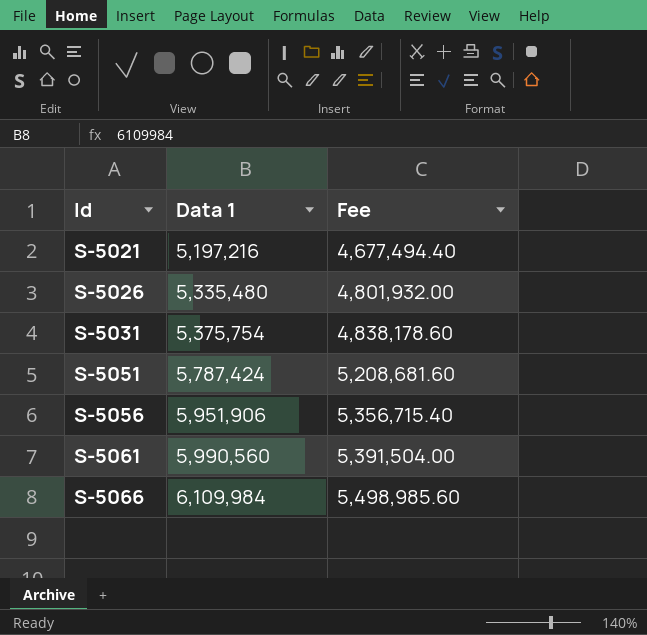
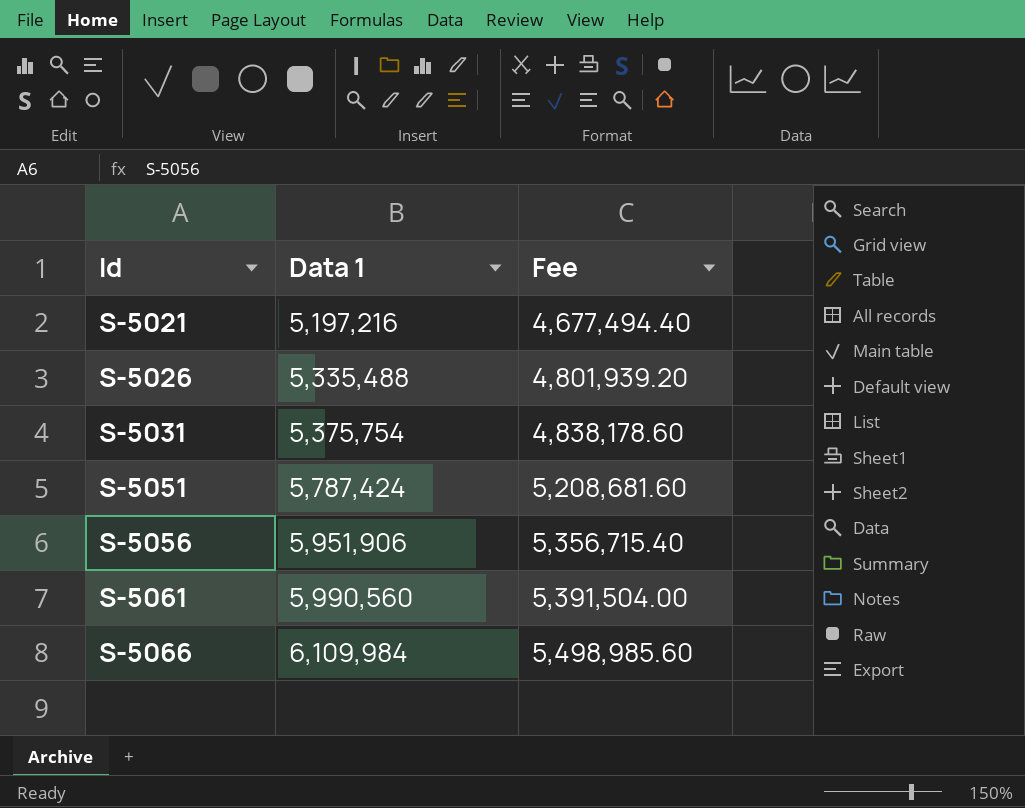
S-5026 | Data 1: 5,335,480 -> 5,335,488
S-5026 | Fee: 4,801,932.00 -> 4,801,939.20

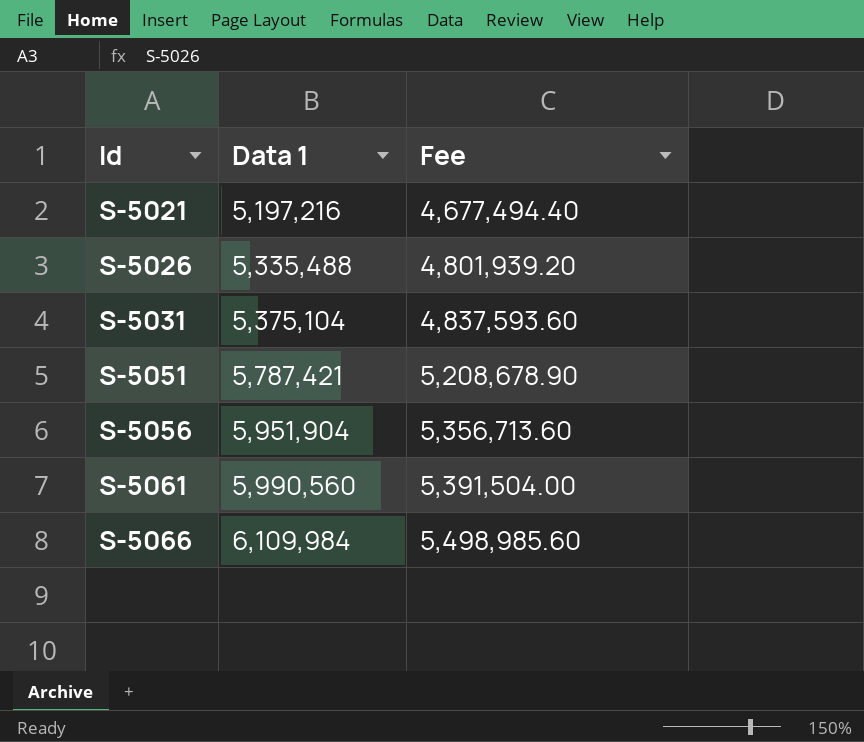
S-5031 | Data 1: 5,375,754 -> 5,375,104
S-5031 | Fee: 4,838,178.60 -> 4,837,593.60
S-5051 | Data 1: 5,787,424 -> 5,787,421
S-5051 | Fee: 5,208,681.60 -> 5,208,678.90
S-5056 | Data 1: 5,951,906 -> 5,951,904
S-5056 | Fee: 5,356,715.40 -> 5,356,713.60

